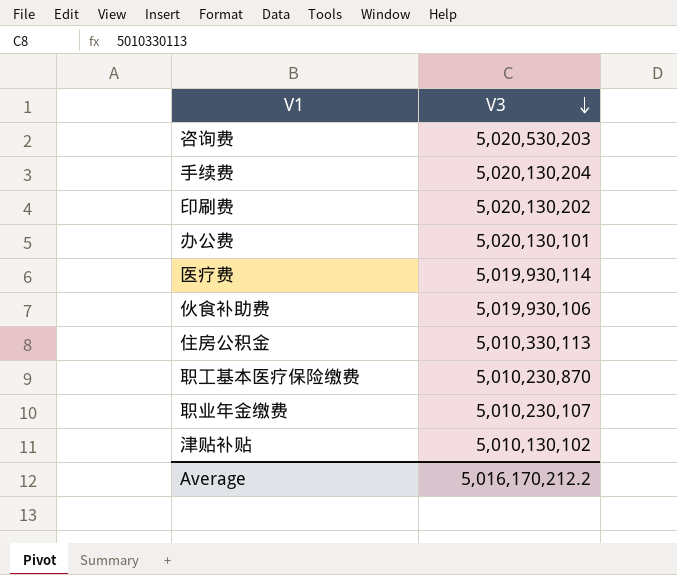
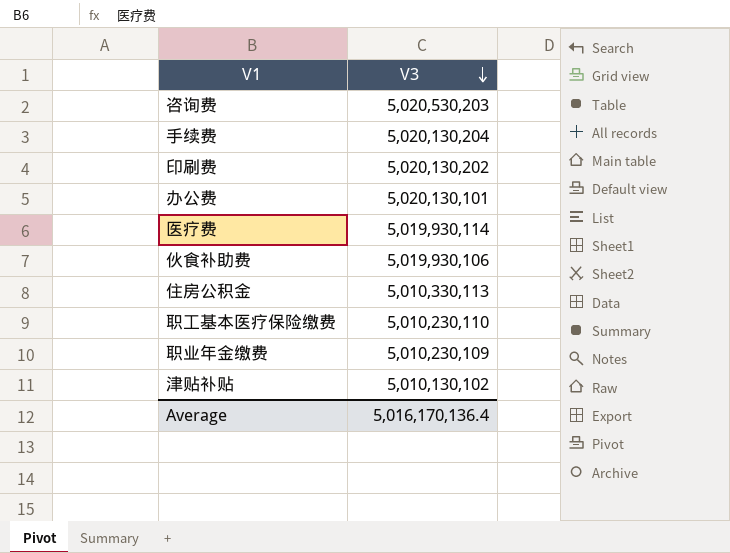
职工基本医疗保险缴费 | V3: 5,010,230,870 -> 5,010,230,110
职业年金缴费 | V3: 5,010,230,107 -> 5,010,230,109
Average | V3: 5,016,170,212.2 -> 5,016,170,136.4

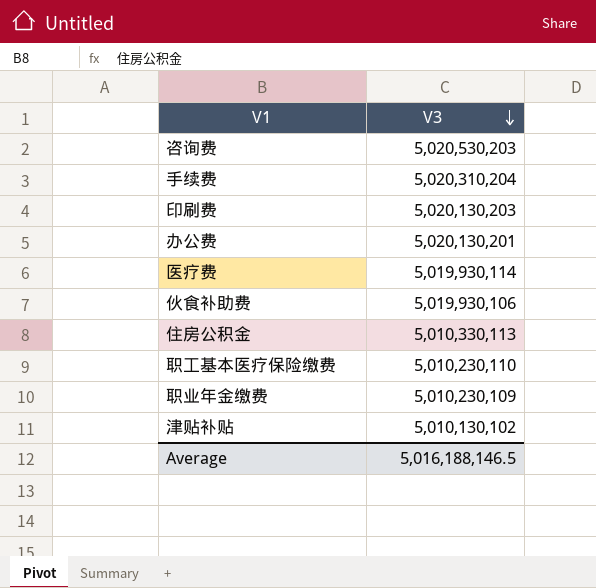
手续费 | V3: 5,020,130,204 -> 5,020,310,204
印刷费 | V3: 5,020,130,202 -> 5,020,130,203
办公费 | V3: 5,020,130,101 -> 5,020,130,201
Average | V3: 5,016,170,136.4 -> 5,016,188,146.5

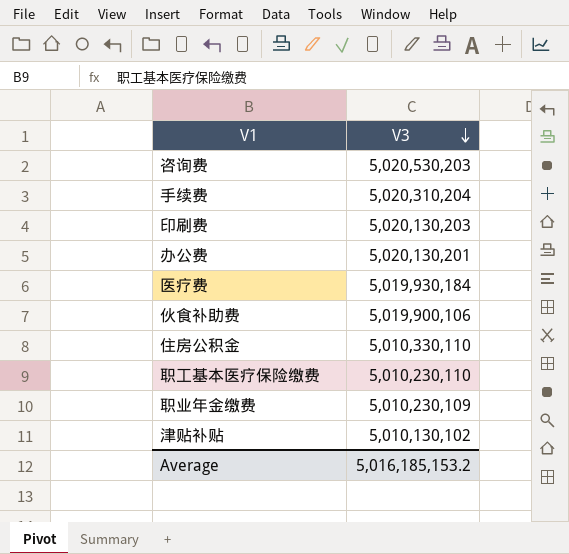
医疗费 | V3: 5,019,930,114 -> 5,019,930,184
伙食补助费 | V3: 5,019,930,106 -> 5,019,900,106
住房公积金 | V3: 5,010,330,113 -> 5,010,330,110
Average | V3: 5,016,188,146.5 -> 5,016,185,153.2

